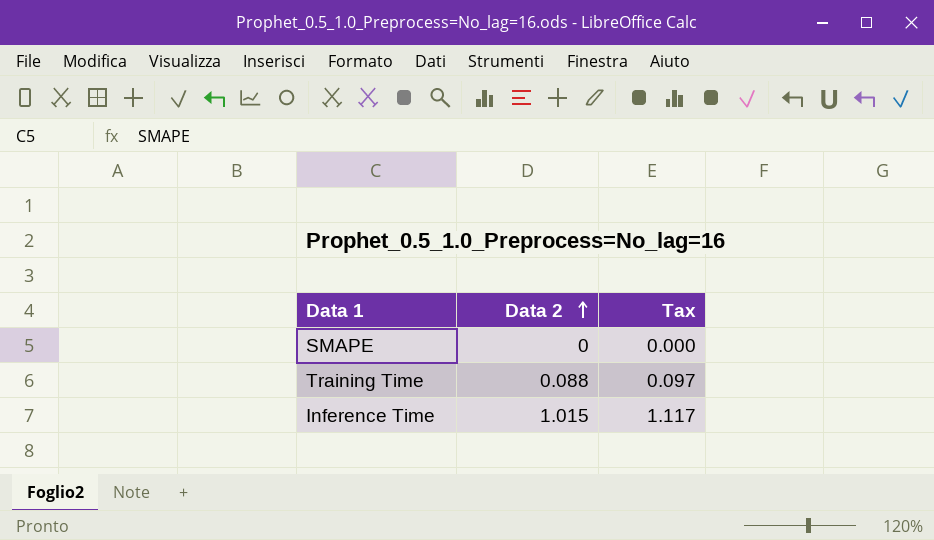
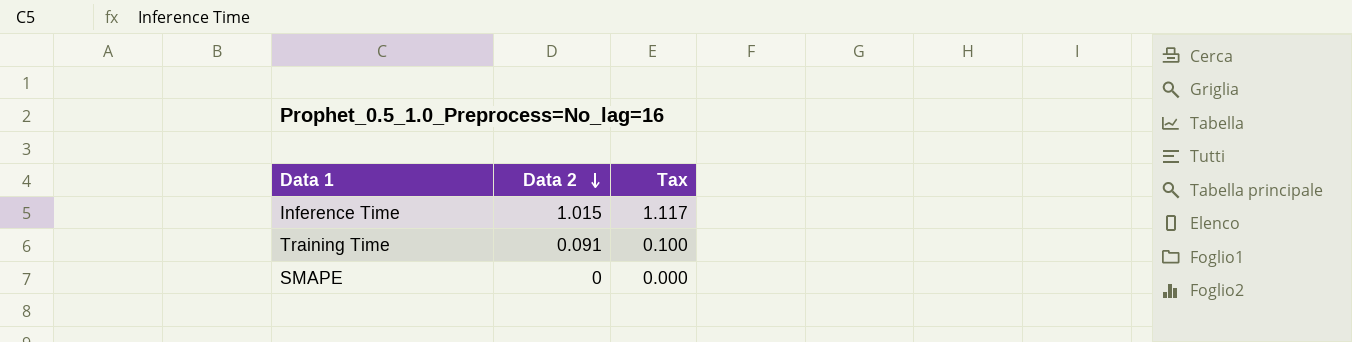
row order: Data 2 ascending -> Data 2 descending
Training Time | Data 2: 0.088 -> 0.091
Training Time | Tax: 0.097 -> 0.100

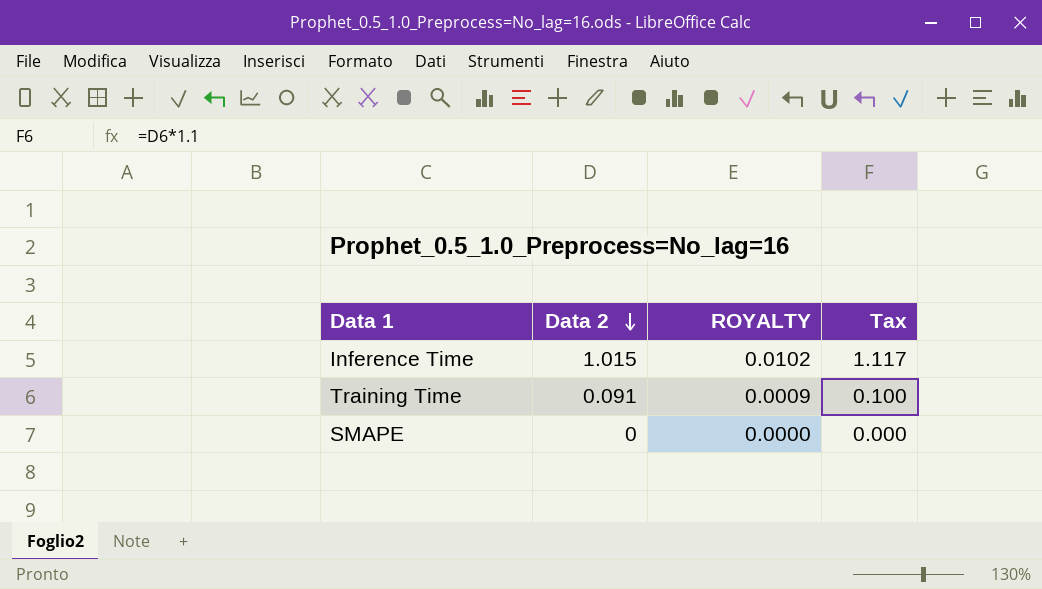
column ROYALTY | formula: none -> [Data 2] * 0.01

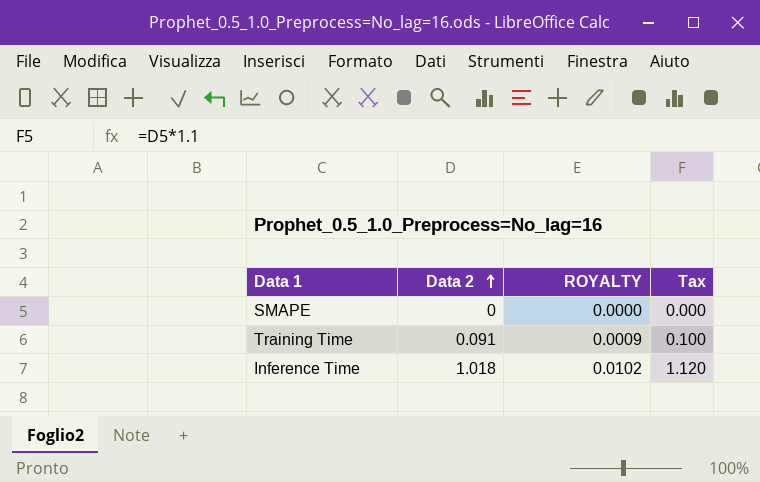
row order: Data 2 descending -> Data 2 ascending
Inference Time | Data 2: 1.015 -> 1.018
Inference Time | Tax: 1.117 -> 1.120

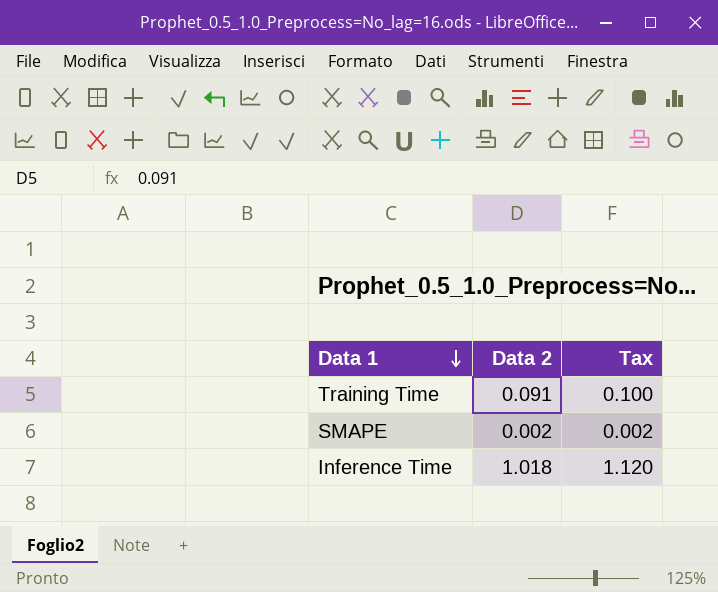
row order: Data 2 ascending -> Data 1 descending
column ROYALTY | formula: [Data 2] * 0.01 -> none
SMAPE | Data 2: 0 -> 0.002
SMAPE | Tax: 0.000 -> 0.002

